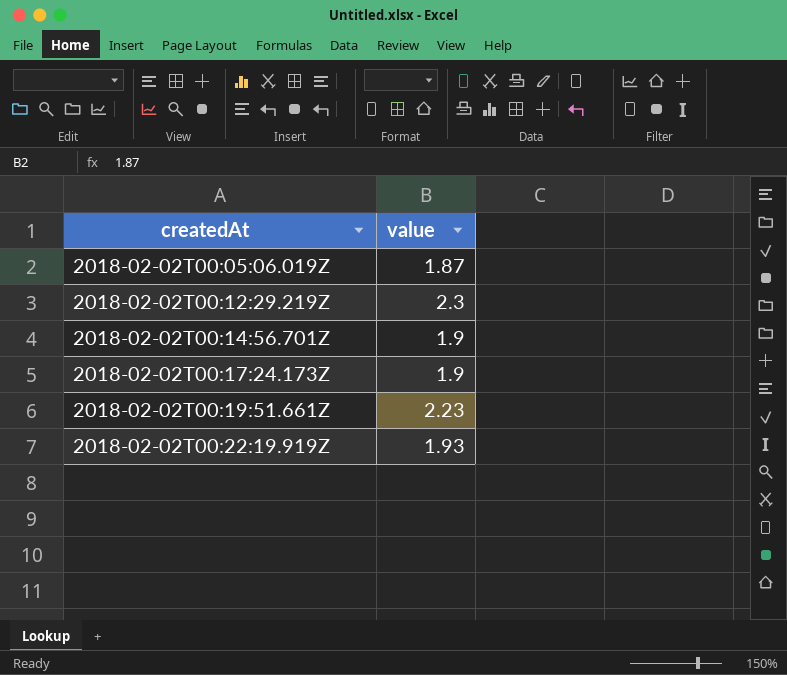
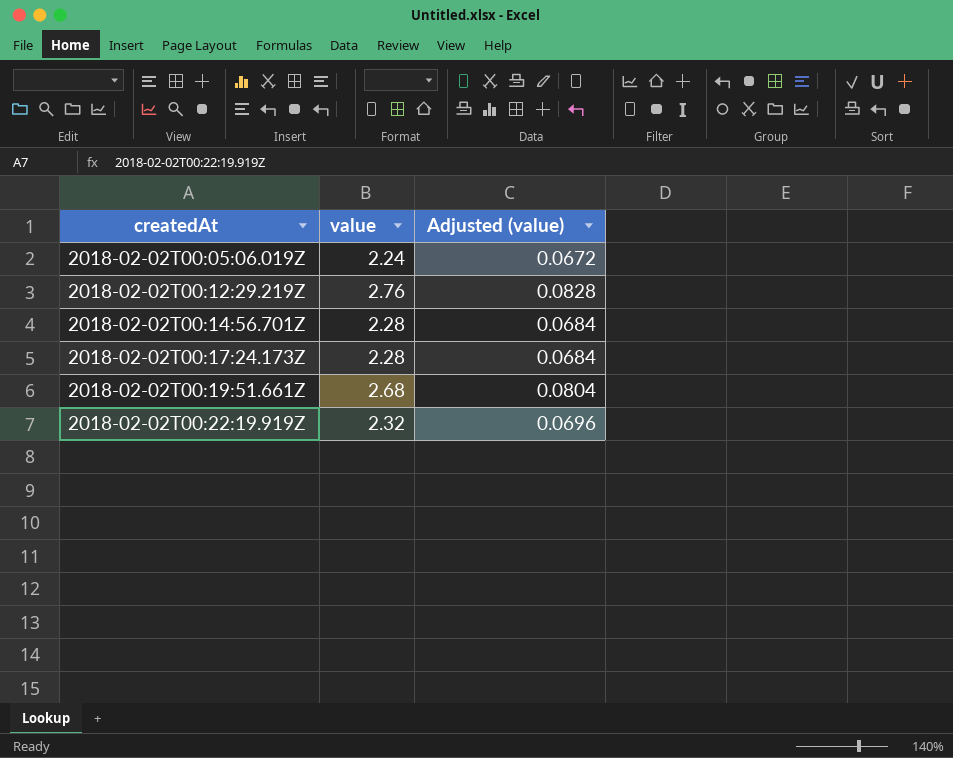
column Adjusted (value) | formula: none -> [value] * 0.03
2018-02-02T00:05:06.019Z | value: 1.87 -> 2.24
2018-02-02T00:12:29.219Z | value: 2.3 -> 2.76
2018-02-02T00:14:56.701Z | value: 1.9 -> 2.28
2018-02-02T00:17:24.173Z | value: 1.9 -> 2.28
2018-02-02T00:19:51.661Z | value: 2.23 -> 2.68
2018-02-02T00:22:19.919Z | value: 1.93 -> 2.32

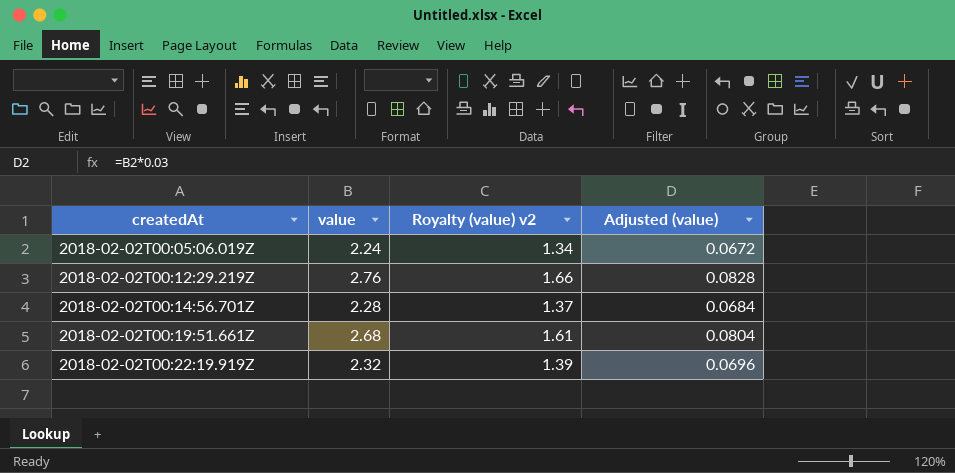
column Royalty (value) v2 | formula: none -> [value] * 0.6
row 2018-02-02T00:17:24.173Z: 2.28 | 0.0684 -> none

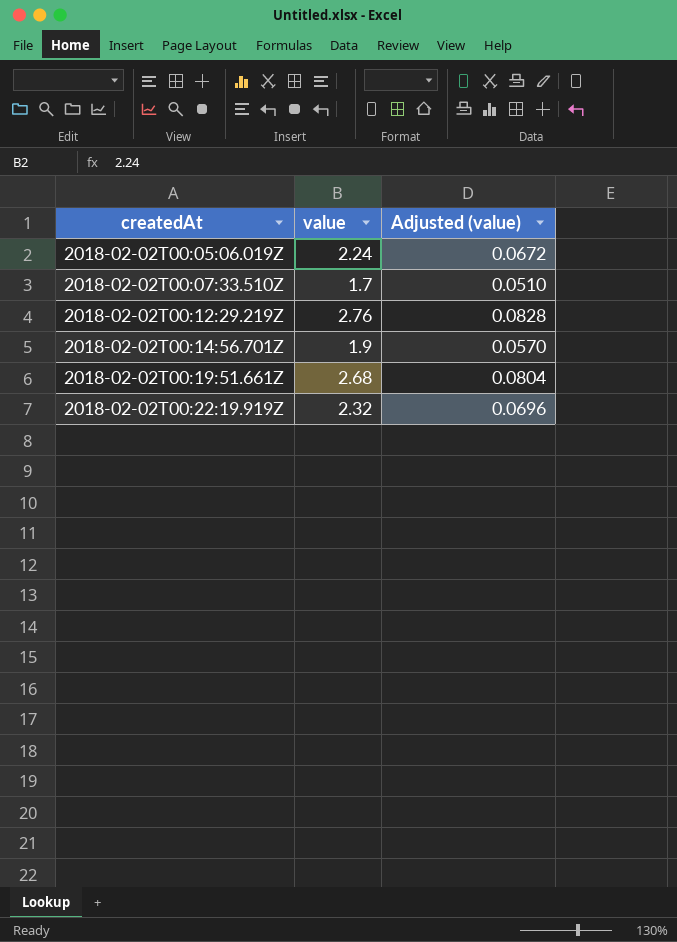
column Royalty (value) v2 | formula: [value] * 0.6 -> none
row 2018-02-02T00:07:33.510Z: none -> 1.7 | 0.0510
2018-02-02T00:14:56.701Z | value: 2.28 -> 1.9
2018-02-02T00:14:56.701Z | Adjusted (value): 0.0684 -> 0.0570

